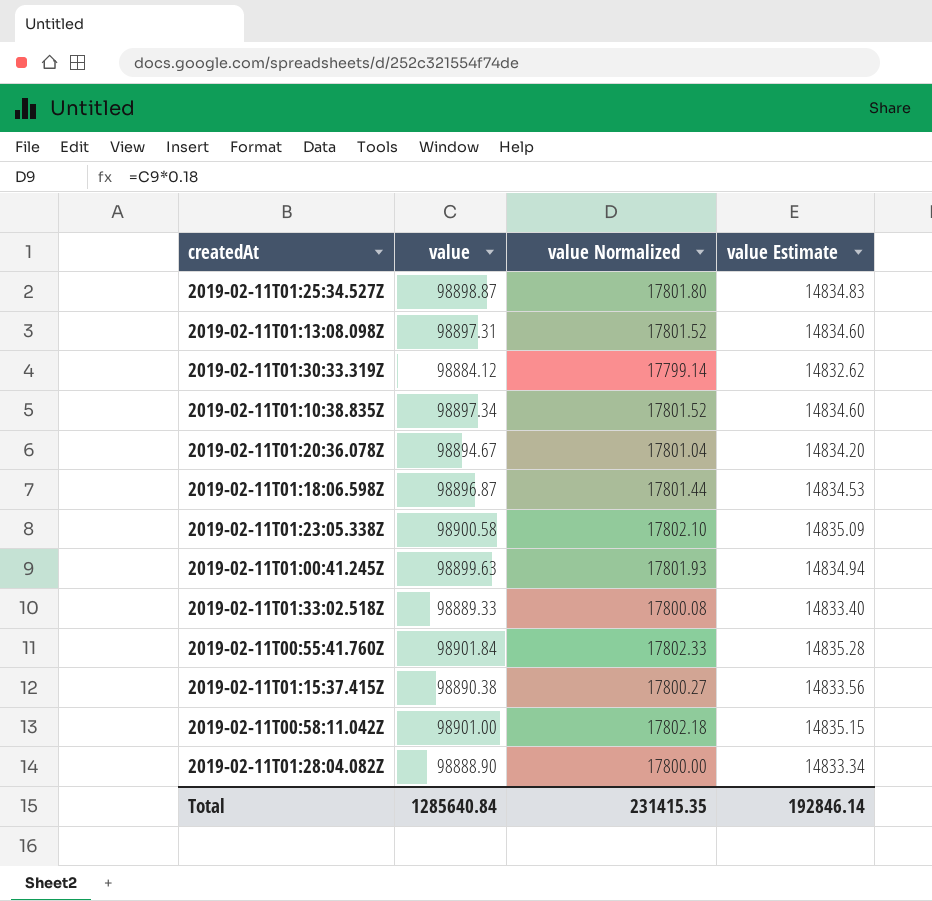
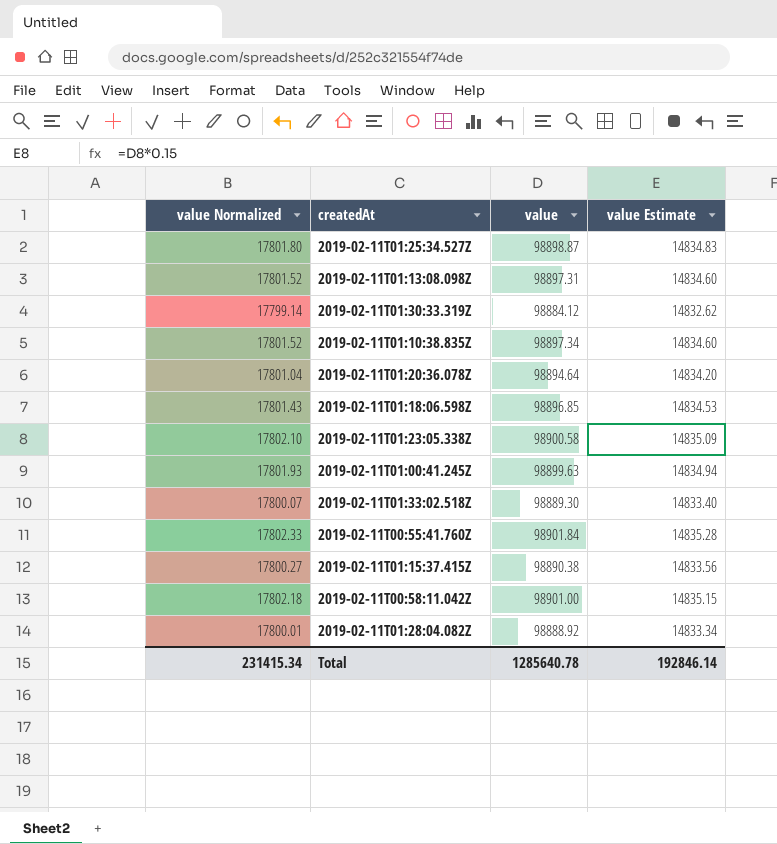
column value Normalized | position: 3 -> 1
2019-02-11T01:20:36.078Z | value: 98894.67 -> 98894.64
2019-02-11T01:18:06.598Z | value Normalized: 17801.44 -> 17801.43
2019-02-11T01:18:06.598Z | value: 98896.87 -> 98896.85
2019-02-11T01:33:02.518Z | value Normalized: 17800.08 -> 17800.07
2019-02-11T01:33:02.518Z | value: 98889.33 -> 98889.30
2019-02-11T01:28:04.082Z | value Normalized: 17800.00 -> 17800.01
2019-02-11T01:28:04.082Z | value: 98888.90 -> 98888.92
Total | value Normalized: 231415.35 -> 231415.34
Total | value: 1285640.84 -> 1285640.78

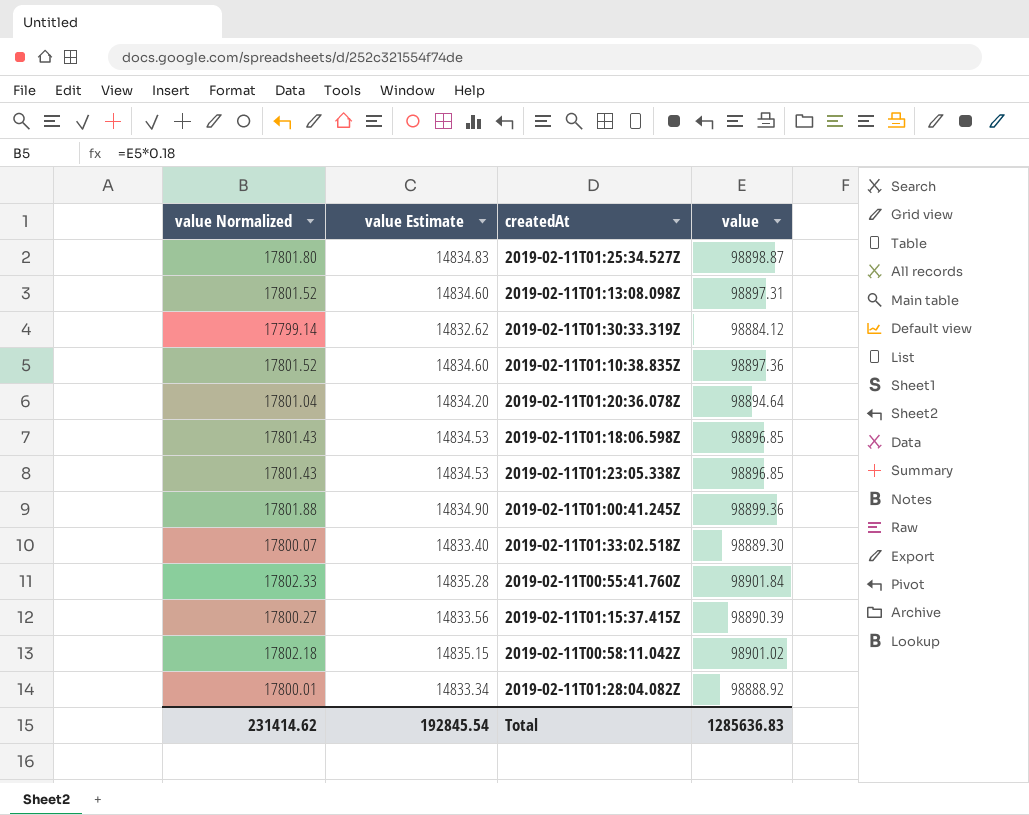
column value Estimate | position: 4 -> 2
2019-02-11T01:10:38.835Z | value: 98897.34 -> 98897.36
2019-02-11T01:23:05.338Z | value Normalized: 17802.10 -> 17801.43
2019-02-11T01:23:05.338Z | value Estimate: 14835.09 -> 14834.53
2019-02-11T01:23:05.338Z | value: 98900.58 -> 98896.85
2019-02-11T01:00:41.245Z | value Normalized: 17801.93 -> 17801.88
2019-02-11T01:00:41.245Z | value Estimate: 14834.94 -> 14834.90
2019-02-11T01:00:41.245Z | value: 98899.63 -> 98899.36
2019-02-11T01:15:37.415Z | value: 98890.38 -> 98890.39
2019-02-11T00:58:11.042Z | value: 98901.00 -> 98901.02
Total | value Normalized: 231415.34 -> 231414.62
Total | value Estimate: 192846.14 -> 192845.54
Total | value: 1285640.78 -> 1285636.83

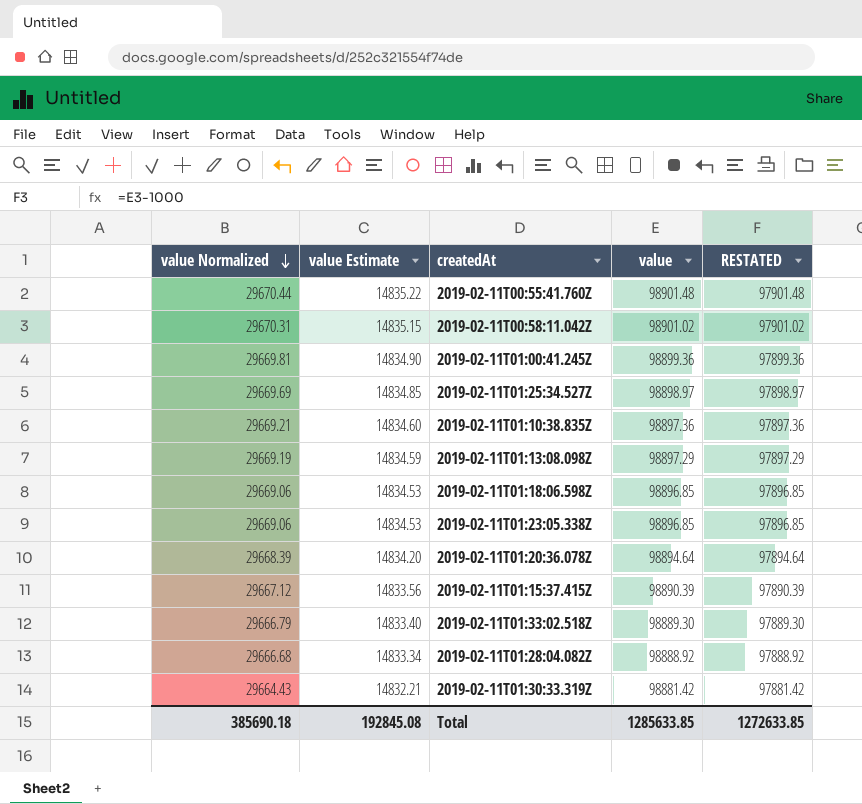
row order: none -> value Normalized descending
column value Normalized | formula: [value] * 0.18 -> [value] * 0.3
column RESTATED | formula: none -> [value] - 1000
2019-02-11T00:55:41.760Z | value Estimate: 14835.28 -> 14835.22
2019-02-11T00:55:41.760Z | value: 98901.84 -> 98901.48
2019-02-11T01:25:34.527Z | value Estimate: 14834.83 -> 14834.85
2019-02-11T01:25:34.527Z | value: 98898.87 -> 98898.97
2019-02-11T01:13:08.098Z | value Estimate: 14834.60 -> 14834.59
2019-02-11T01:13:08.098Z | value: 98897.31 -> 98897.29
2019-02-11T01:30:33.319Z | value Estimate: 14832.62 -> 14832.21
2019-02-11T01:30:33.319Z | value: 98884.12 -> 98881.42
Total | value Normalized: 231414.62 -> 385690.18
Total | value Estimate: 192845.54 -> 192845.08
Total | value: 1285636.83 -> 1285633.85

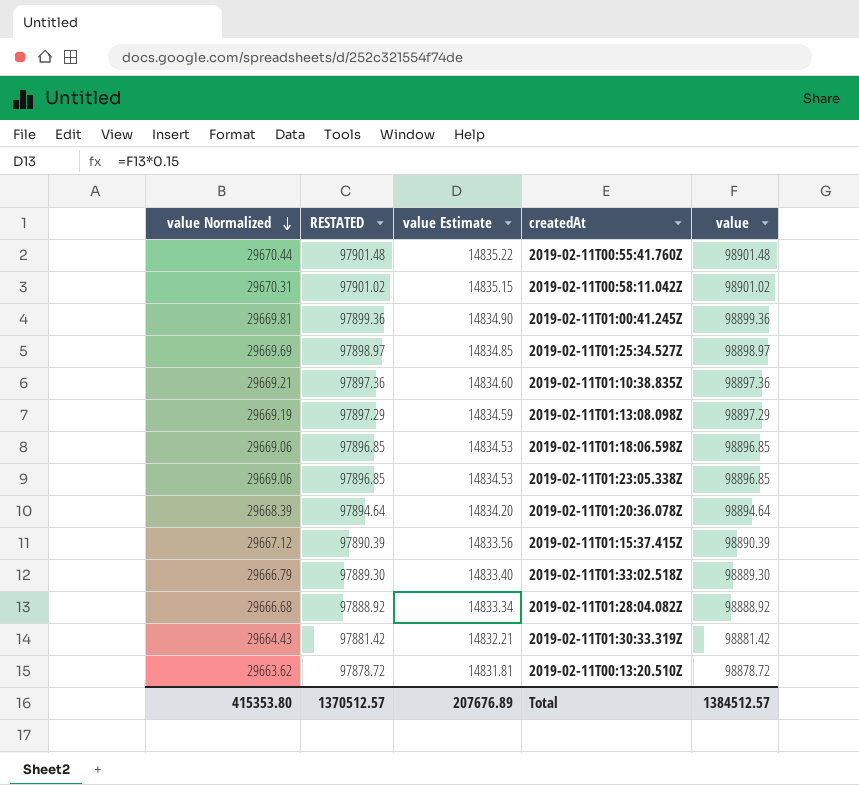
column RESTATED | position: 5 -> 2
row 2019-02-11T00:13:20.510Z: none -> 29663.62 | 97878.72 | 14831.81 | 98878.72
Total | value Normalized: 385690.18 -> 415353.80
Total | RESTATED: 1272633.85 -> 1370512.57
Total | value Estimate: 192845.08 -> 207676.89
Total | value: 1285633.85 -> 1384512.57

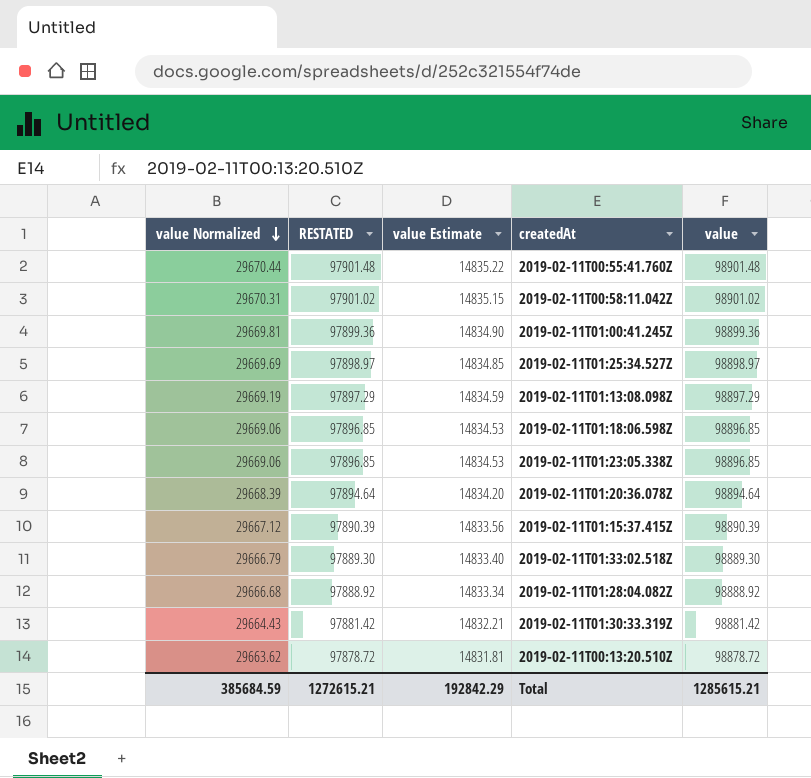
row 2019-02-11T01:10:38.835Z: 29669.21 | 97897.36 | 14834.60 | 98897.36 -> none
Total | value Normalized: 415353.80 -> 385684.59
Total | RESTATED: 1370512.57 -> 1272615.21
Total | value Estimate: 207676.89 -> 192842.29
Total | value: 1384512.57 -> 1285615.21

